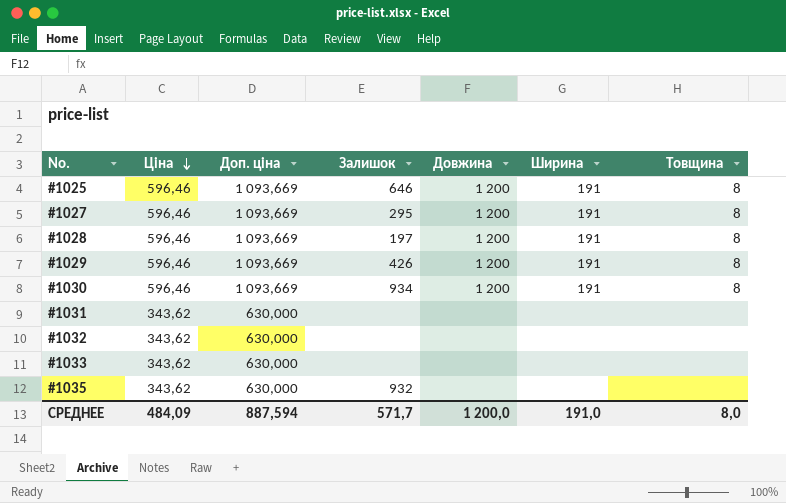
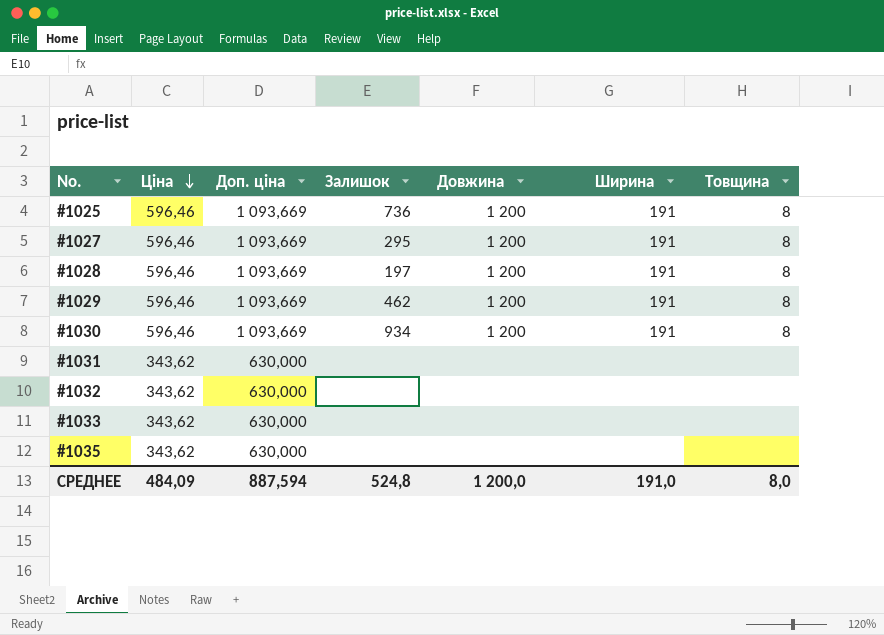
#1025 | Залишок: 646 -> 736
#1029 | Залишок: 426 -> 462
#1035 | Залишок: 932 -> none
СРЕДНЕЕ | Залишок: 571,7 -> 524,8

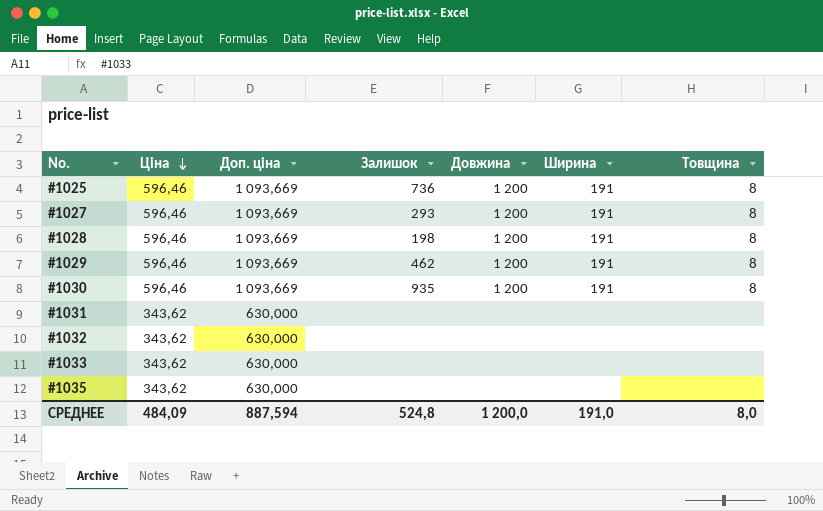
#1027 | Залишок: 295 -> 293
#1028 | Залишок: 197 -> 198
#1030 | Залишок: 934 -> 935

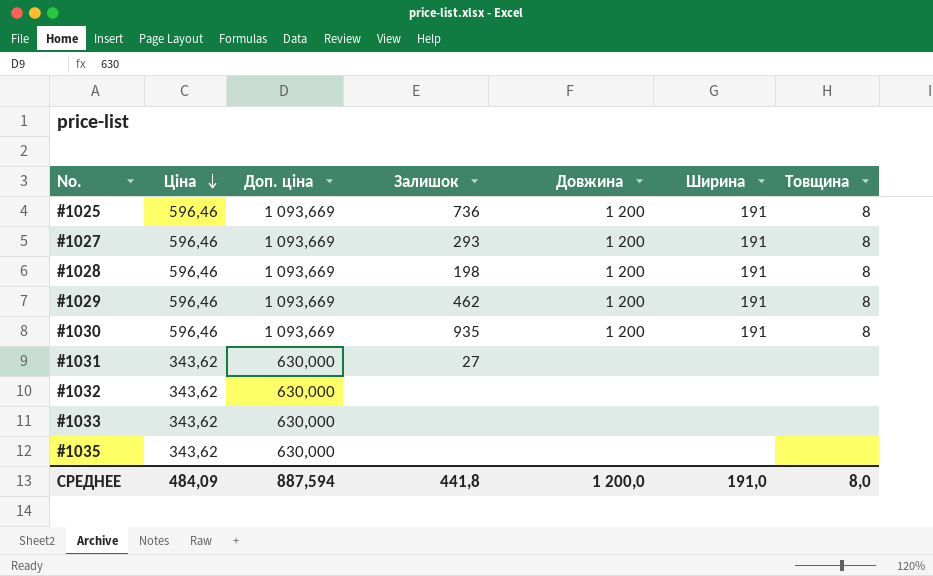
#1031 | Залишок: none -> 27
СРЕДНЕЕ | Залишок: 524,8 -> 441,8

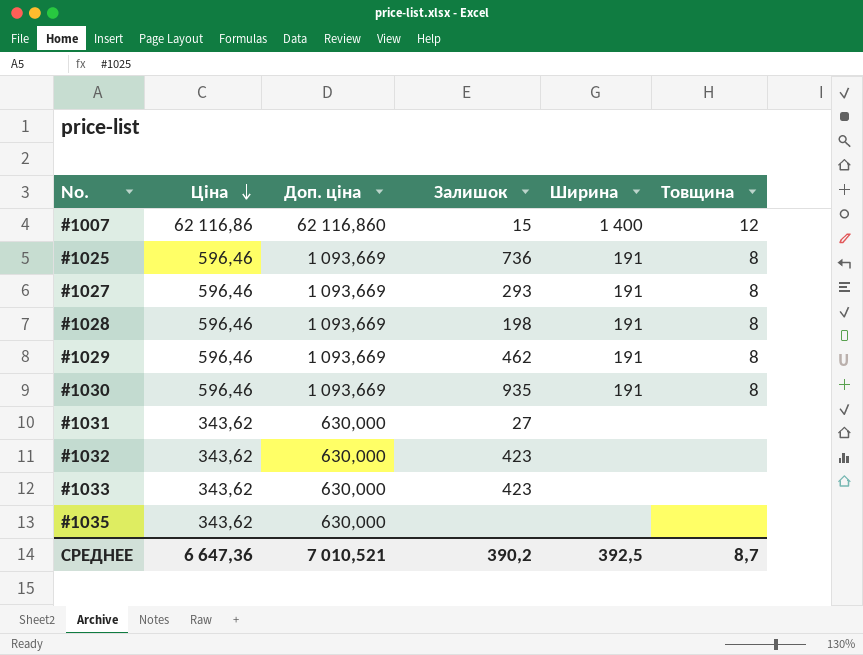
column Довжина | position: 5 -> none
row #1007: none -> 62 116,86 | 62 116,860 | 15 | 1 400 | 12
#1032 | Залишок: none -> 423
#1033 | Залишок: none -> 423
СРЕДНЕЕ | Ціна: 484,09 -> 6 647,36
СРЕДНЕЕ | Доп. ціна: 887,594 -> 7 010,521
СРЕДНЕЕ | Залишок: 441,8 -> 390,2
СРЕДНЕЕ | Ширина: 191,0 -> 392,5
СРЕДНЕЕ | Товщина: 8,0 -> 8,7

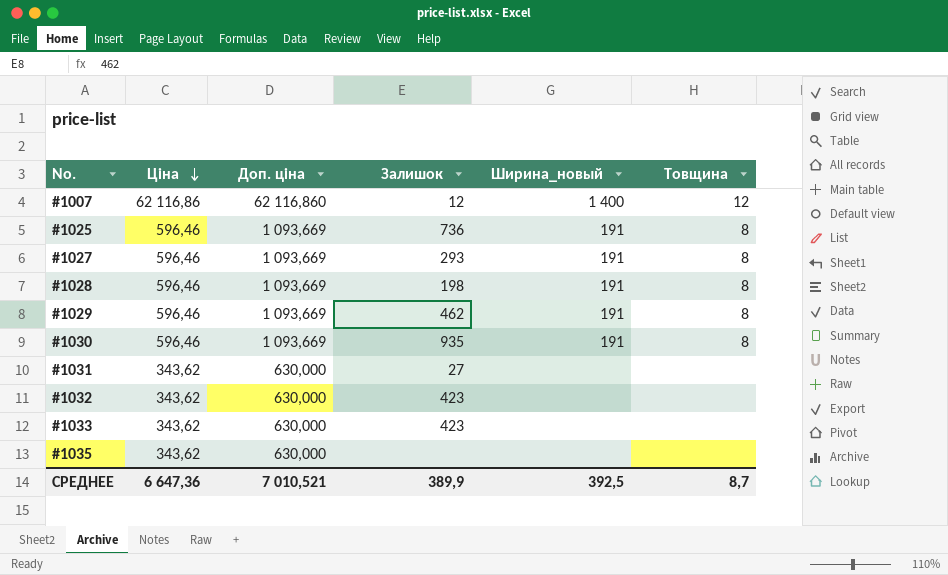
column name: Ширина -> Ширина_новый
#1007 | Залишок: 15 -> 12
СРЕДНЕЕ | Залишок: 390,2 -> 389,9

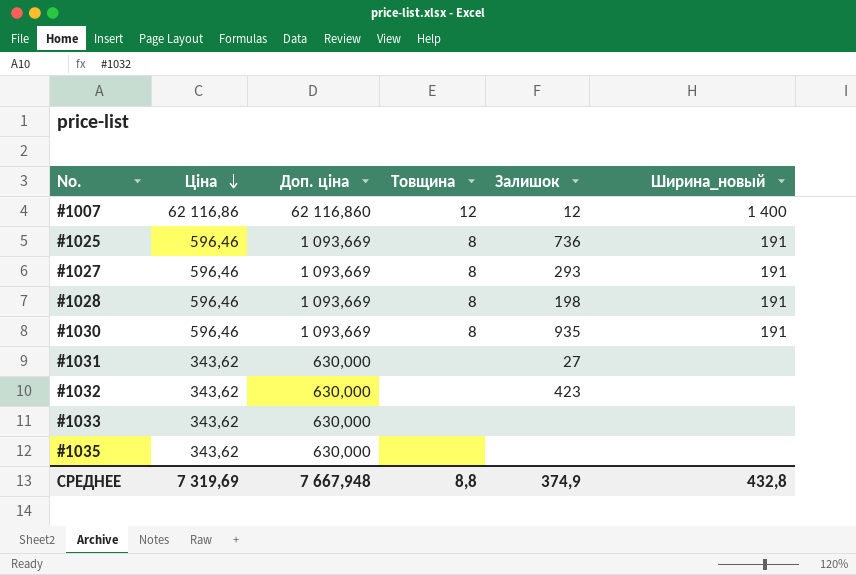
column Товщина | position: 6 -> 4
row #1029: 596,46 | 1 093,669 | 462 | 191 | 8 -> none
#1033 | Залишок: 423 -> none
СРЕДНЕЕ | Ціна: 6 647,36 -> 7 319,69
СРЕДНЕЕ | Доп. ціна: 7 010,521 -> 7 667,948
СРЕДНЕЕ | Товщина: 8,7 -> 8,8
СРЕДНЕЕ | Залишок: 389,9 -> 374,9
СРЕДНЕЕ | Ширина_новый: 392,5 -> 432,8

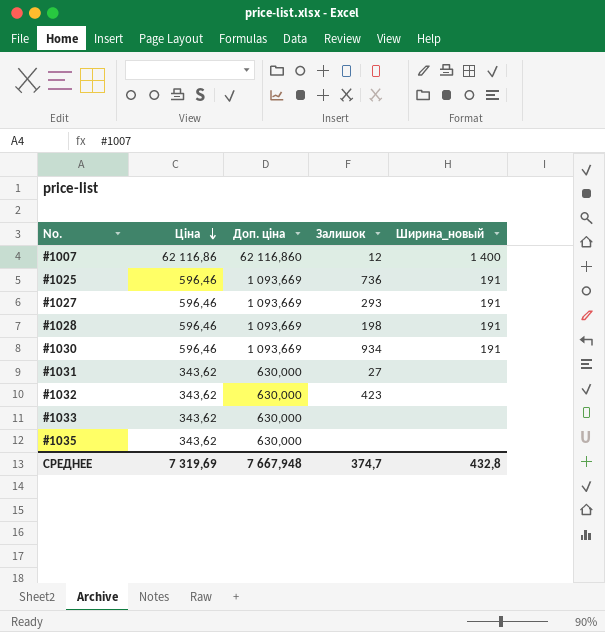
column Товщина | position: 4 -> none
#1030 | Залишок: 935 -> 934
СРЕДНЕЕ | Залишок: 374,9 -> 374,7

